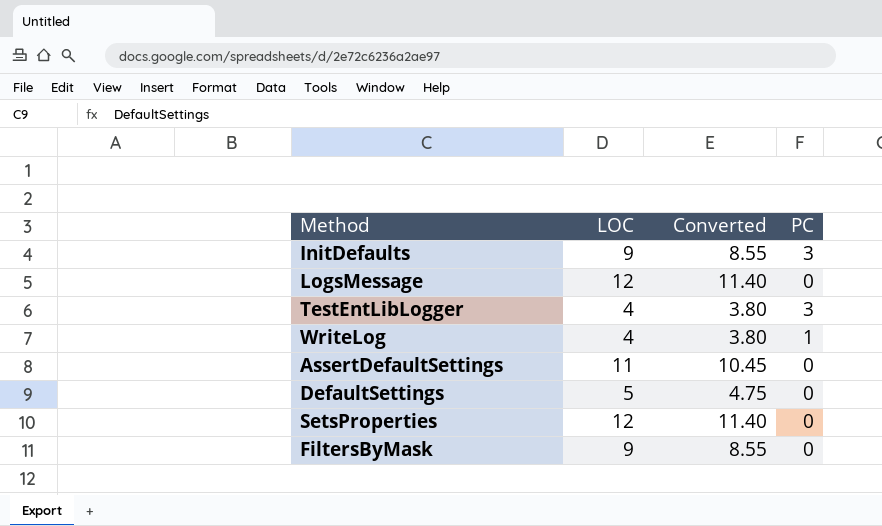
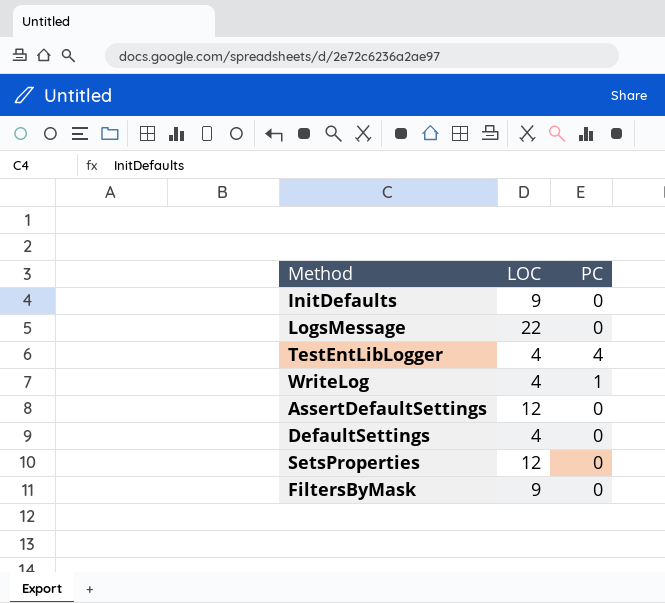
column Converted | formula: [LOC] * 0.95 -> none
InitDefaults | PC: 3 -> 0
LogsMessage | LOC: 12 -> 22
TestEntLibLogger | PC: 3 -> 4
AssertDefaultSettings | LOC: 11 -> 12
DefaultSettings | LOC: 5 -> 4

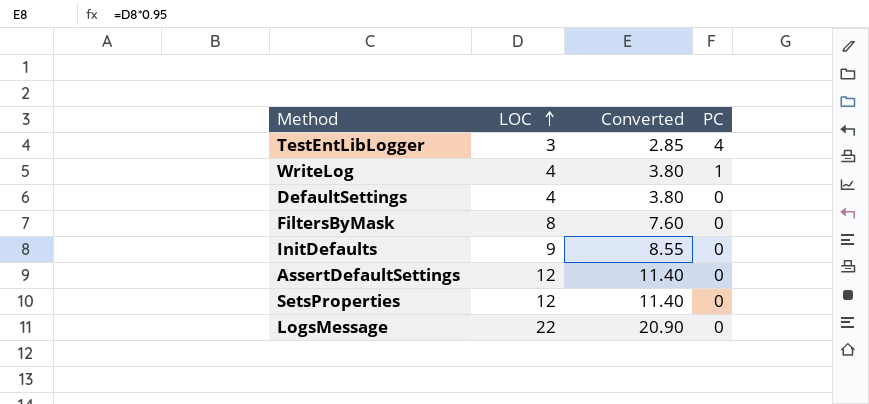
row order: none -> LOC ascending
column Converted | formula: none -> [LOC] * 0.95
TestEntLibLogger | LOC: 4 -> 3
FiltersByMask | LOC: 9 -> 8

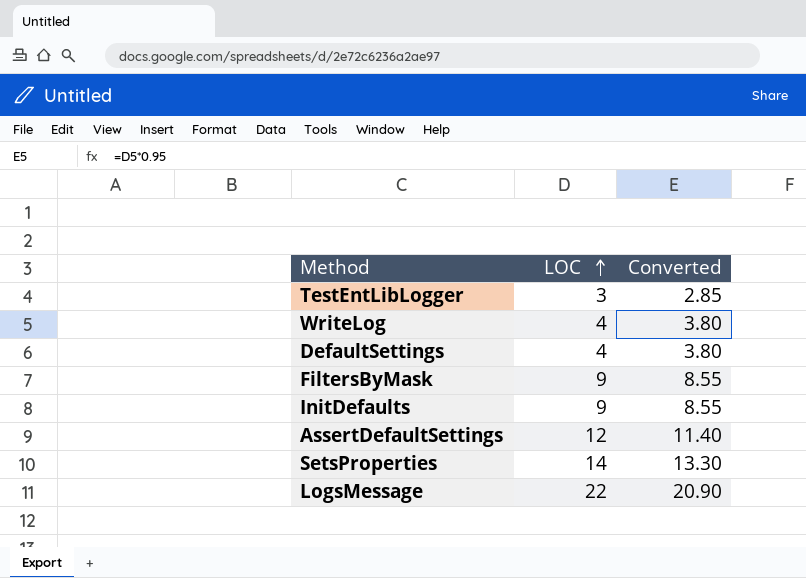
column PC | position: 4 -> none
FiltersByMask | LOC: 8 -> 9
FiltersByMask | Converted: 7.60 -> 8.55
SetsProperties | LOC: 12 -> 14
SetsProperties | Converted: 11.40 -> 13.30

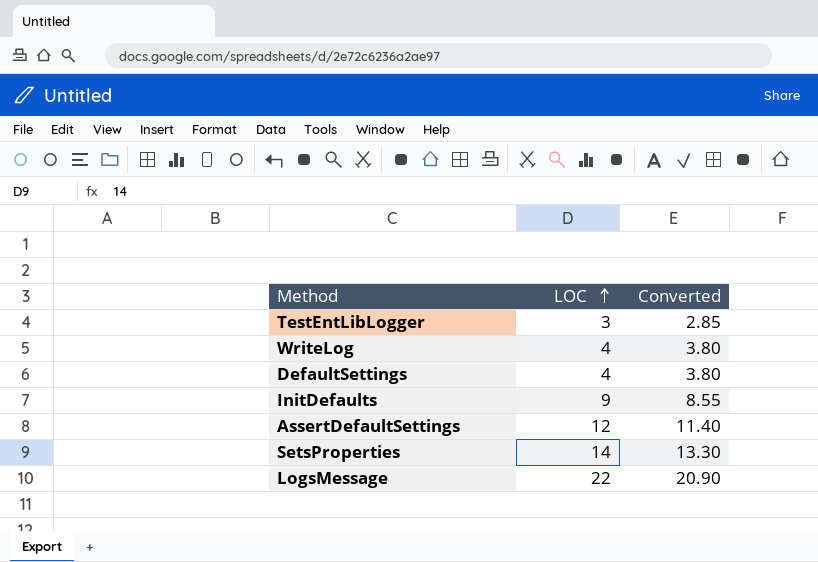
row FiltersByMask: 9 | 8.55 -> none

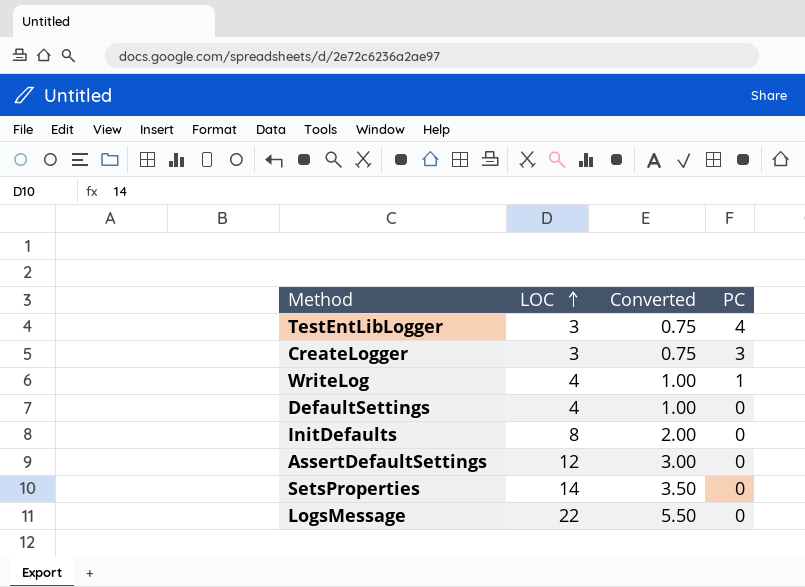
column Converted | formula: [LOC] * 0.95 -> [LOC] * 0.25
column PC | position: none -> 4
row CreateLogger: none -> 3 | 0.75 | 3
InitDefaults | LOC: 9 -> 8

